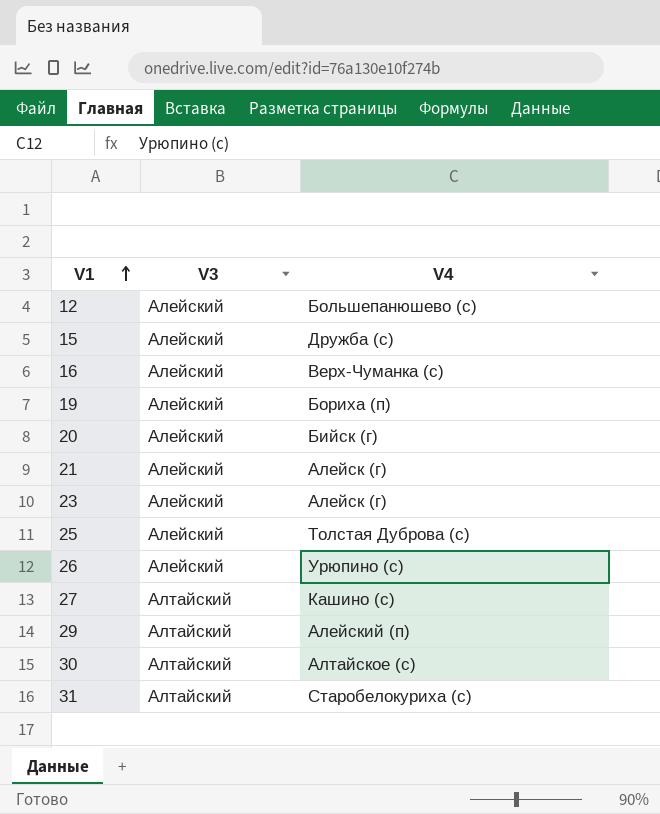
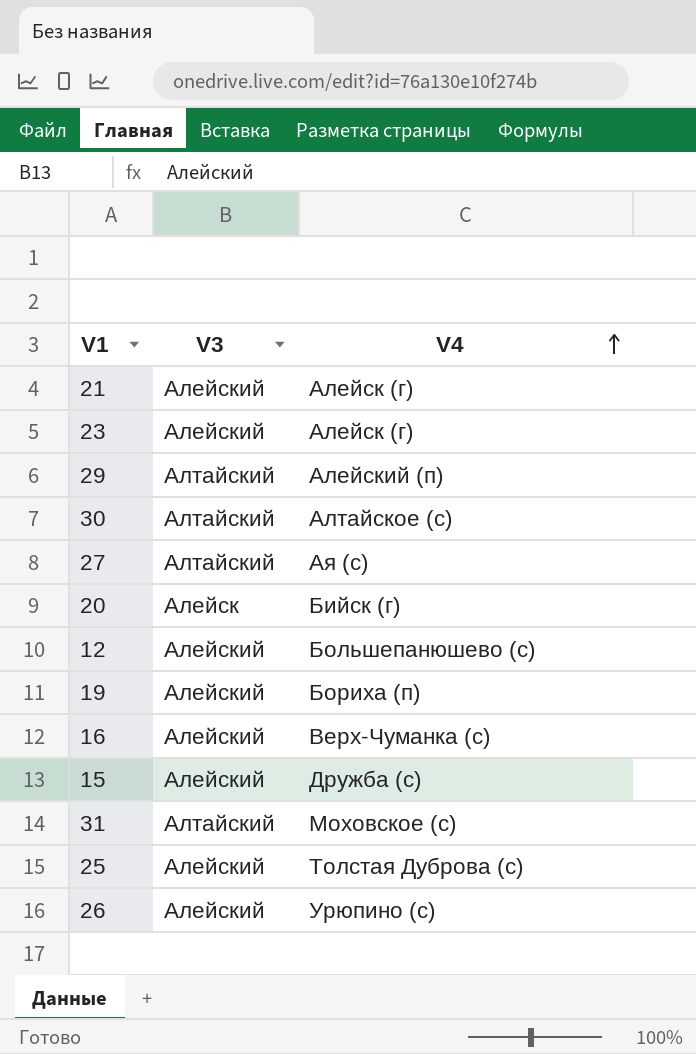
row order: V1 ascending -> V4 ascending
27 | V4: Кашино (с) -> Ая (с)
20 | V3: Алейский -> Алейск
31 | V4: Старобелокуриха (с) -> Моховское (с)

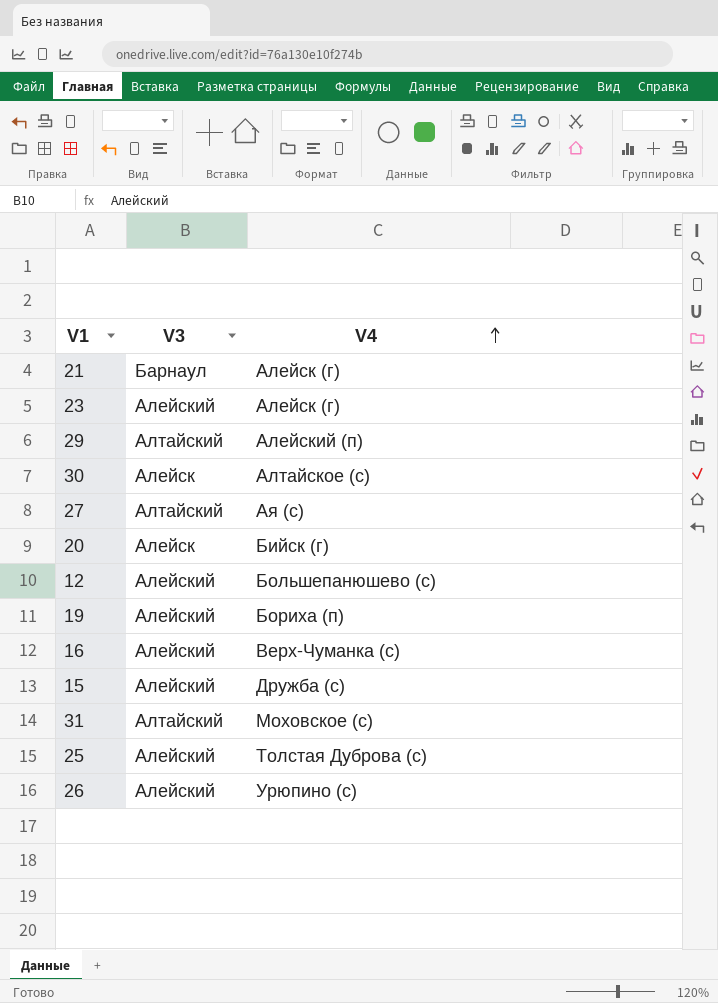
21 | V3: Алейский -> Барнаул
30 | V3: Алтайский -> Алейск

